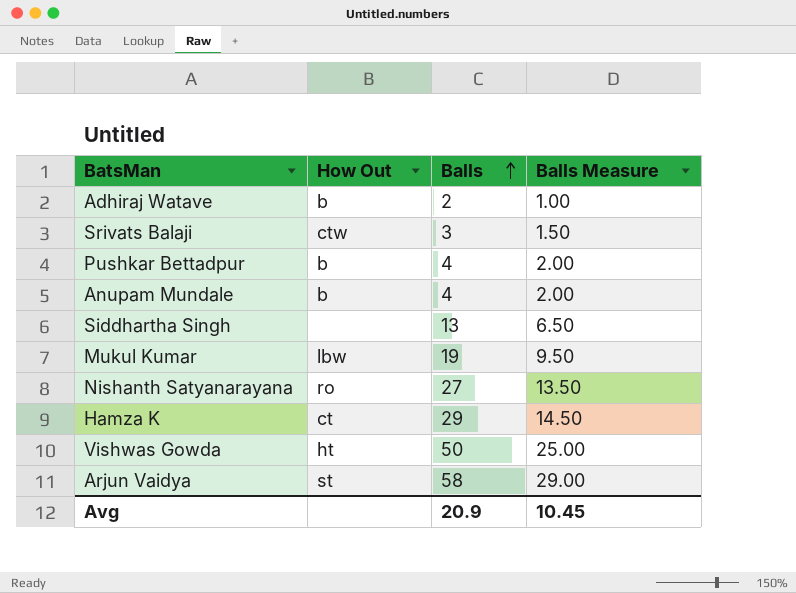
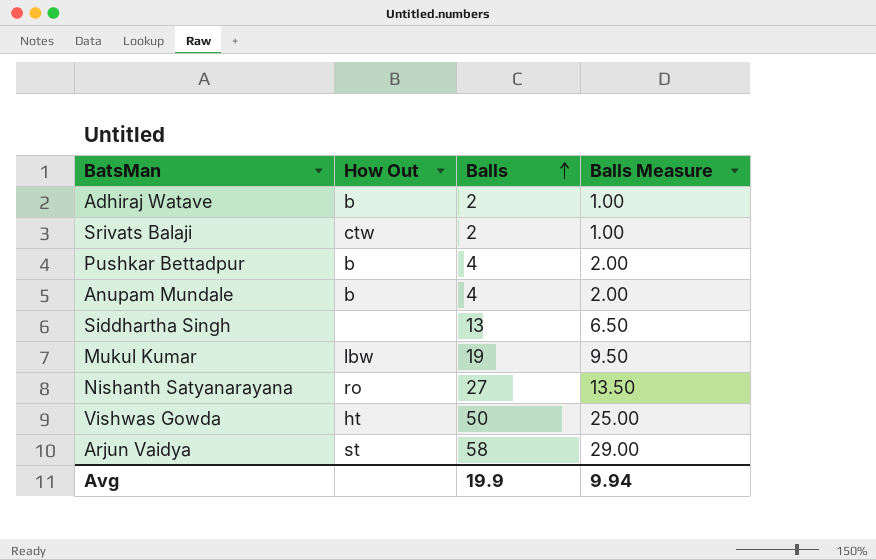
row Hamza K: ct | 29 | 14.50 -> none
Srivats Balaji | Balls: 3 -> 2
Srivats Balaji | Balls Measure: 1.50 -> 1.00
Avg | Balls: 20.9 -> 19.9
Avg | Balls Measure: 10.45 -> 9.94

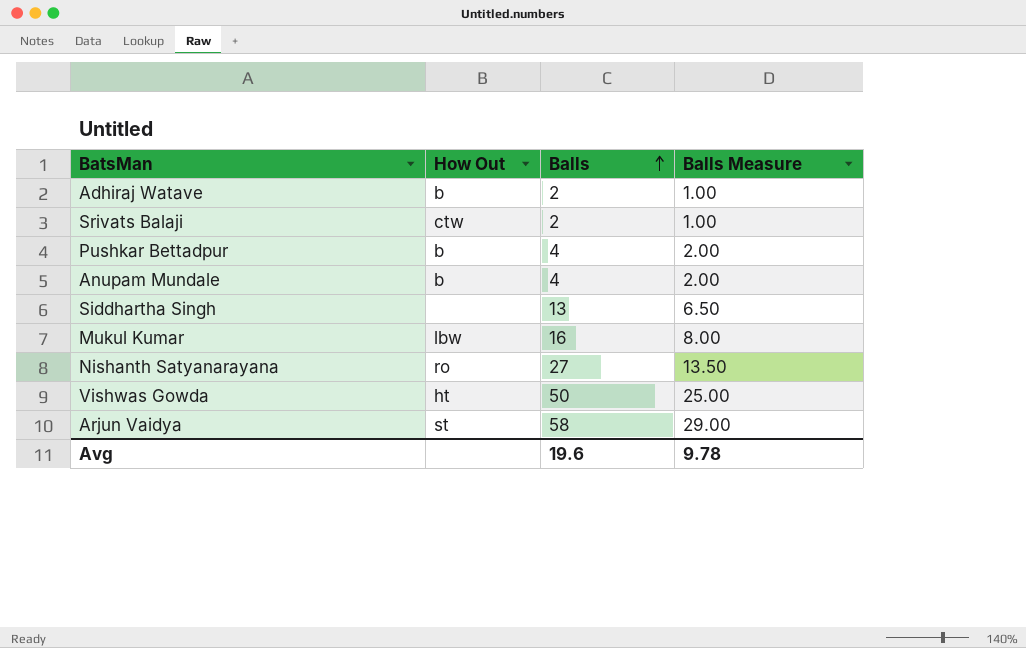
Mukul Kumar | Balls: 19 -> 16
Mukul Kumar | Balls Measure: 9.50 -> 8.00
Avg | Balls: 19.9 -> 19.6
Avg | Balls Measure: 9.94 -> 9.78

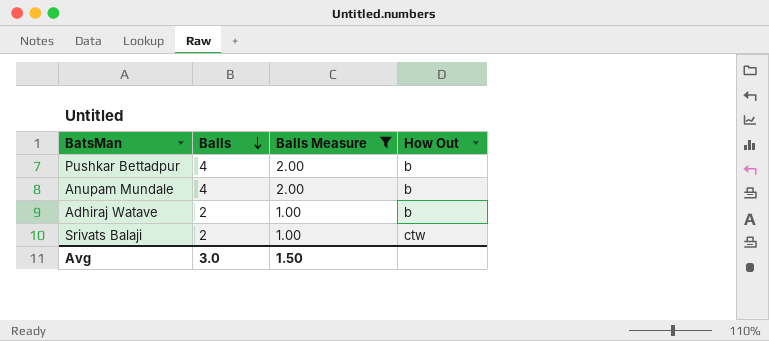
filter: none -> Balls Measure <= 2.00
row order: Balls ascending -> Balls descending
column How Out | position: 2 -> 4
Avg | Balls: 19.6 -> 3.0
Avg | Balls Measure: 9.78 -> 1.50

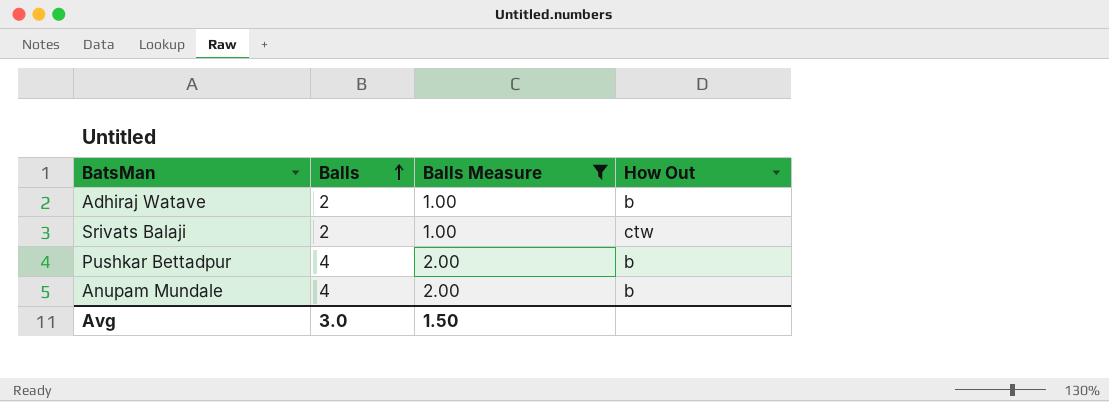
row order: Balls descending -> Balls ascending

